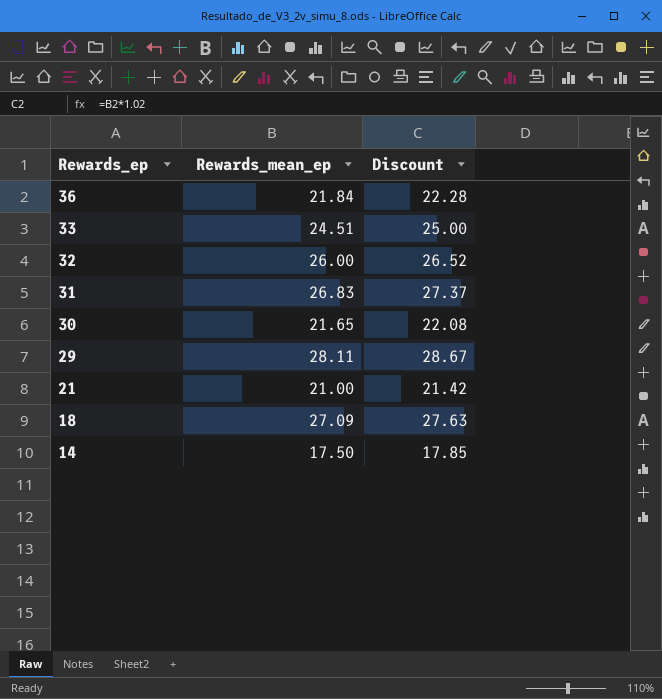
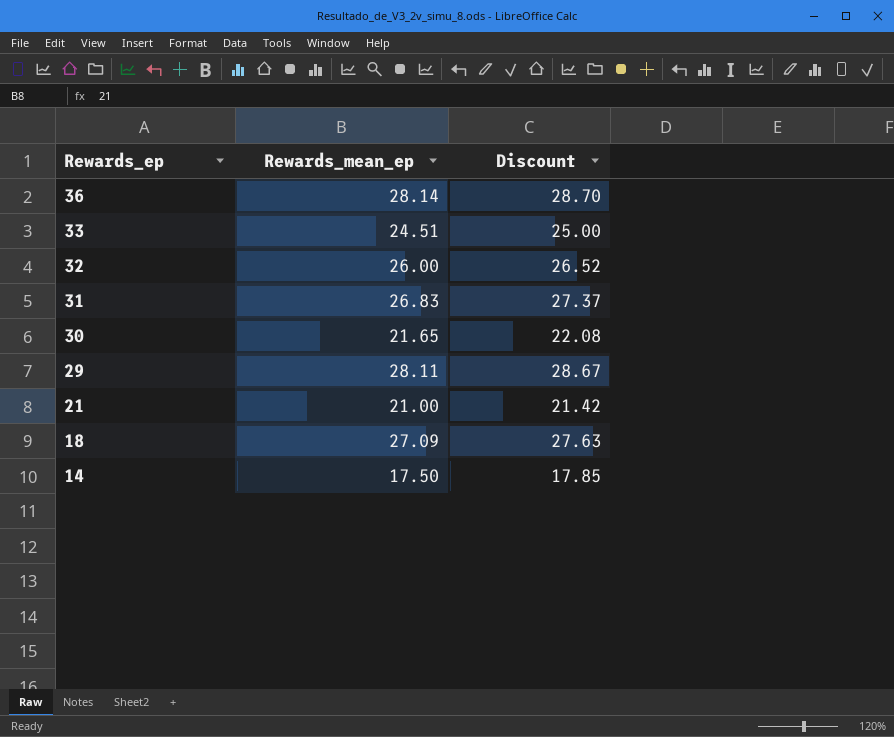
36 | Rewards_mean_ep: 21.84 -> 28.14
36 | Discount: 22.28 -> 28.70

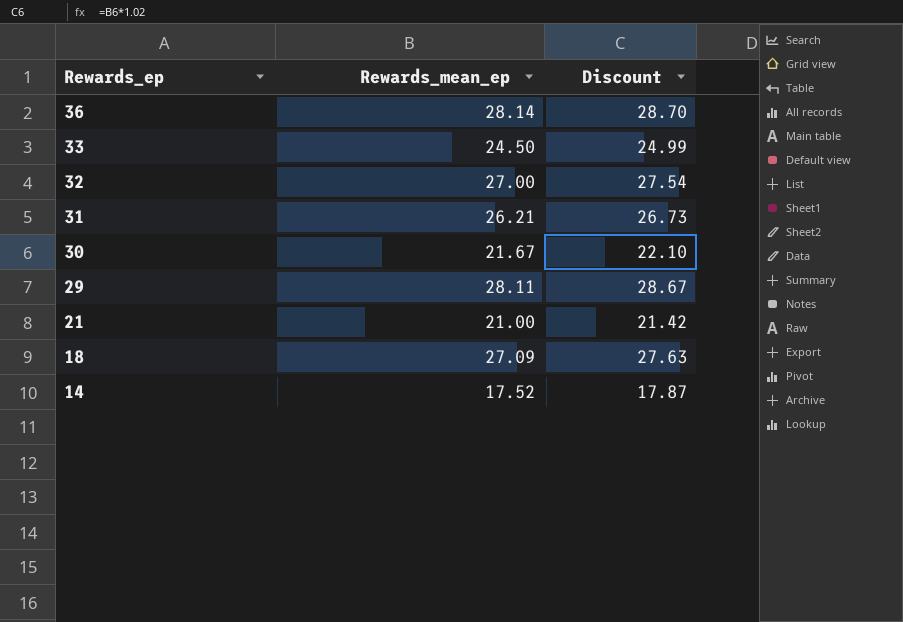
33 | Rewards_mean_ep: 24.51 -> 24.50
33 | Discount: 25.00 -> 24.99
32 | Rewards_mean_ep: 26.00 -> 27.00
32 | Discount: 26.52 -> 27.54
31 | Rewards_mean_ep: 26.83 -> 26.21
31 | Discount: 27.37 -> 26.73
30 | Rewards_mean_ep: 21.65 -> 21.67
30 | Discount: 22.08 -> 22.10
14 | Rewards_mean_ep: 17.50 -> 17.52
14 | Discount: 17.85 -> 17.87

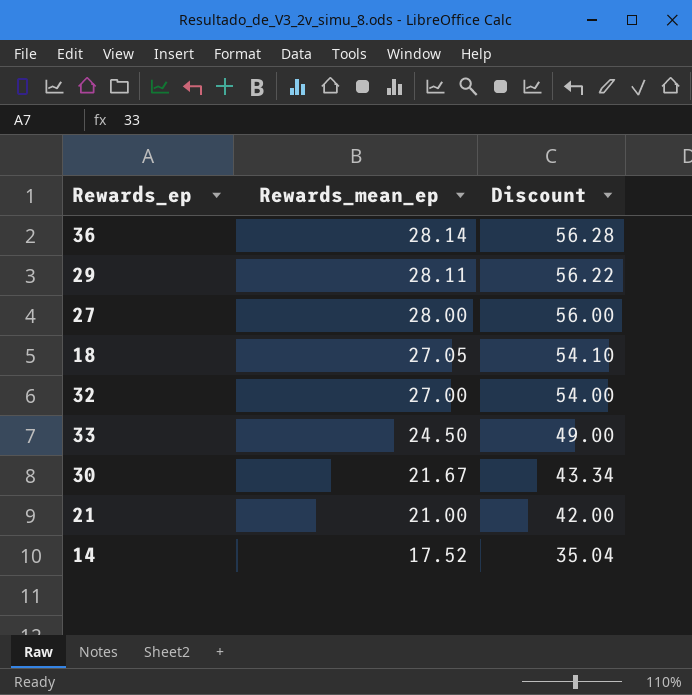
row order: Rewards_ep descending -> Rewards_mean_ep descending
column Discount | formula: [Rewards_mean_ep] * 1.02 -> [Rewards_mean_ep] * 2
row 31: 26.21 | 26.73 -> none
row 27: none -> 28.00 | 56.00
18 | Rewards_mean_ep: 27.09 -> 27.05

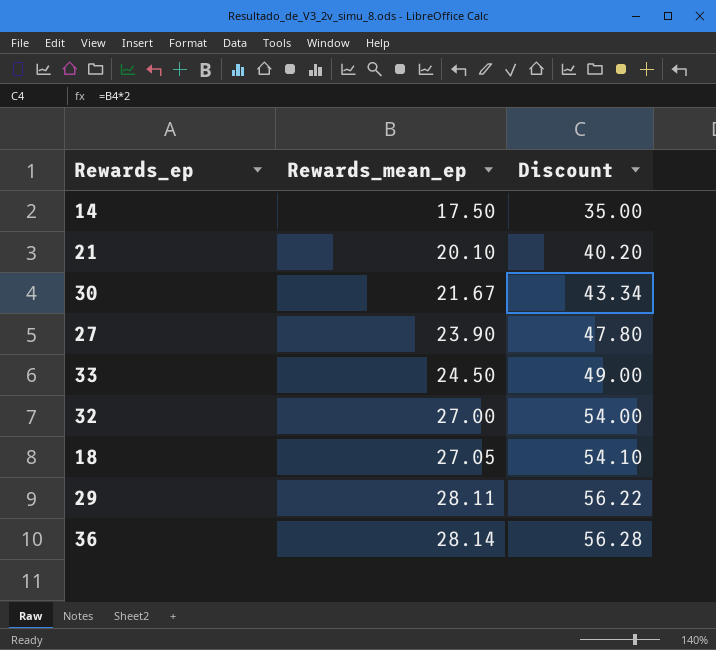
row order: Rewards_mean_ep descending -> Rewards_mean_ep ascending
14 | Rewards_mean_ep: 17.52 -> 17.50
14 | Discount: 35.04 -> 35.00
21 | Rewards_mean_ep: 21.00 -> 20.10
21 | Discount: 42.00 -> 40.20
27 | Rewards_mean_ep: 28.00 -> 23.90
27 | Discount: 56.00 -> 47.80

